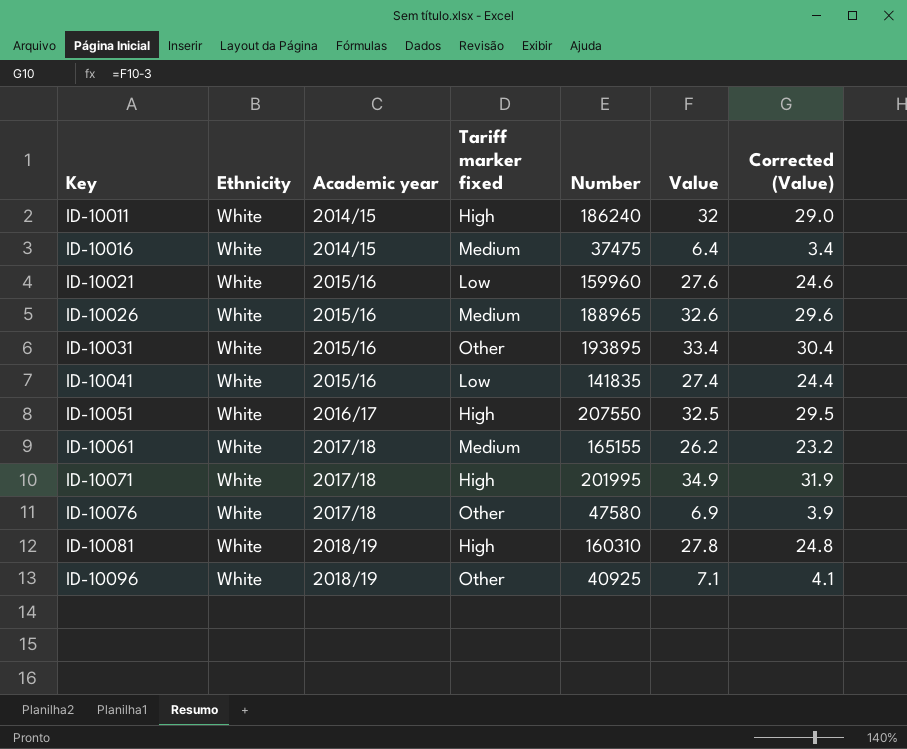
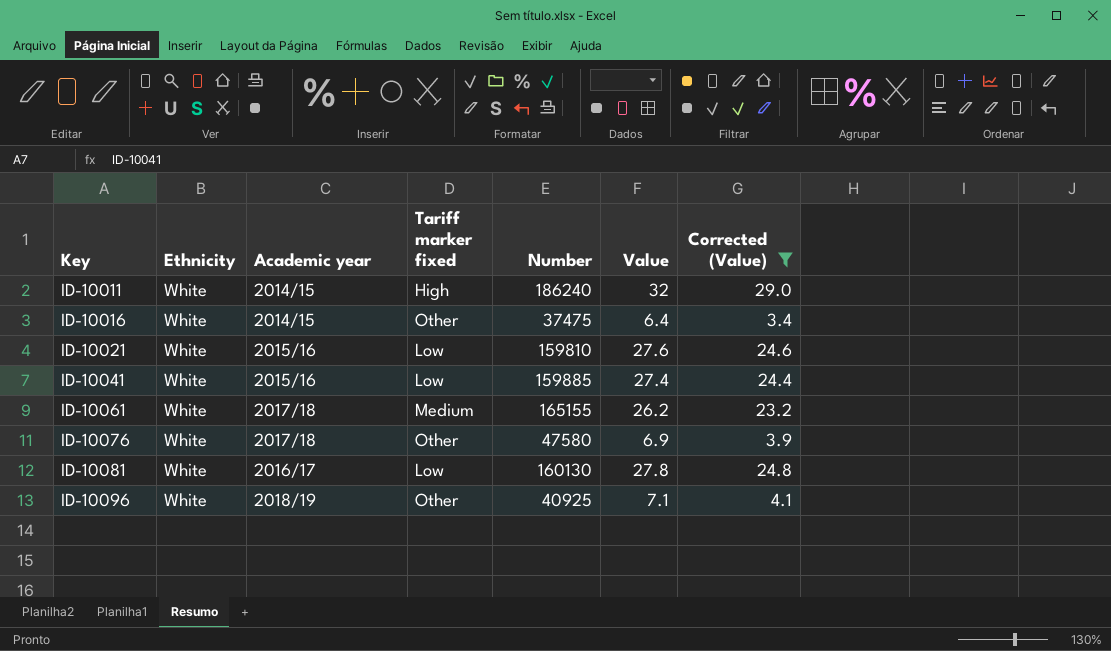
filter: none -> Corrected (Value) <= 29.0
ID-10016 | Tariff marker fixed: Medium -> Other
ID-10021 | Number: 159960 -> 159810
ID-10041 | Number: 141835 -> 159885
ID-10081 | Academic year: 2018/19 -> 2016/17
ID-10081 | Tariff marker fixed: High -> Low
ID-10081 | Number: 160310 -> 160130

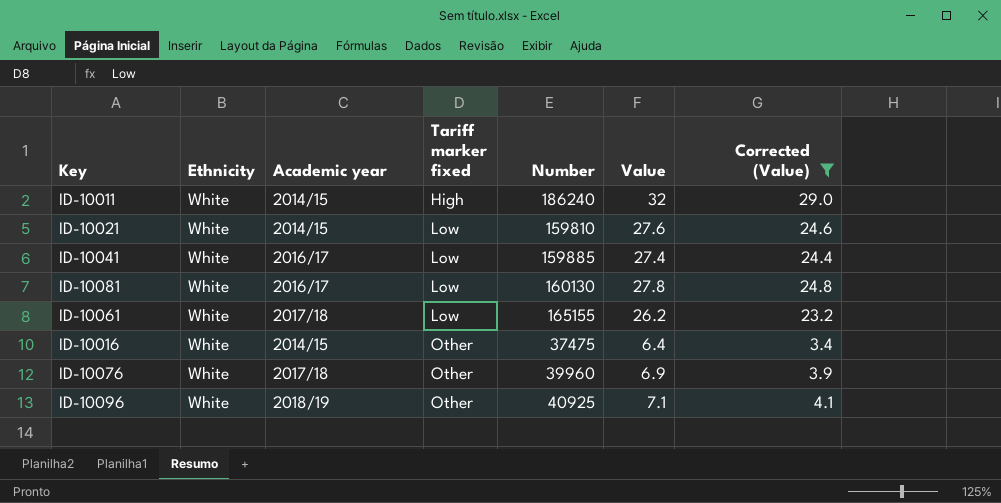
row order: Key ascending -> Tariff marker fixed ascending
ID-10021 | Academic year: 2015/16 -> 2014/15
ID-10041 | Academic year: 2015/16 -> 2016/17
ID-10061 | Tariff marker fixed: Medium -> Low
ID-10076 | Number: 47580 -> 39960

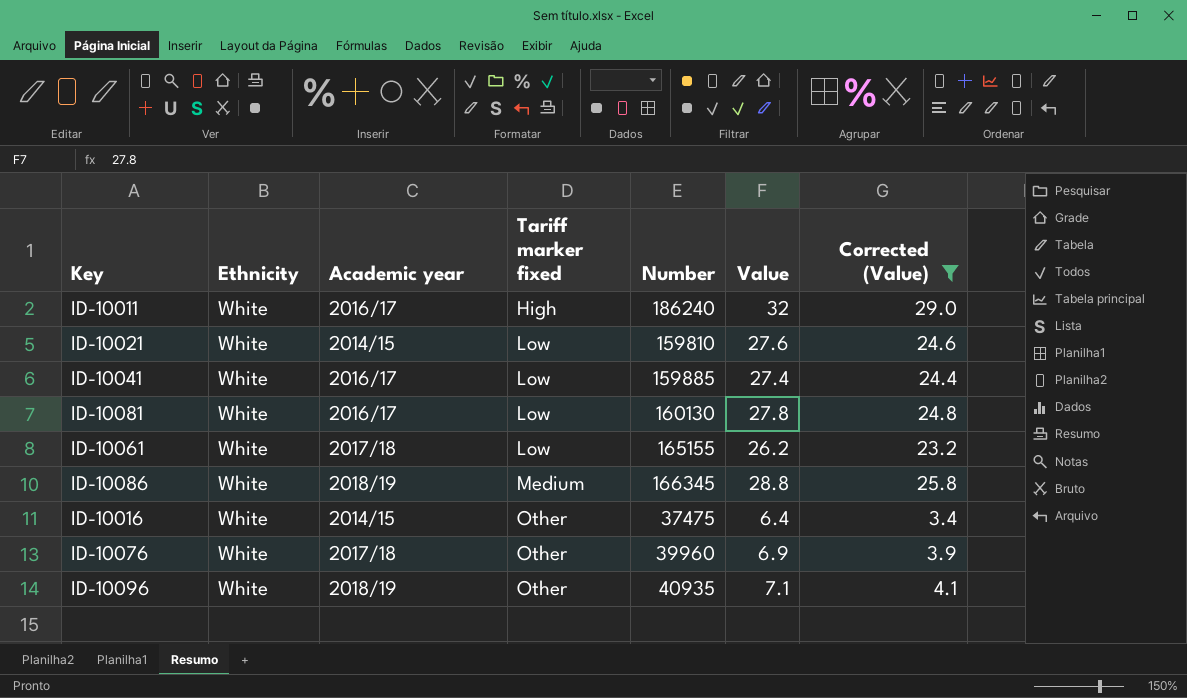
ID-10011 | Academic year: 2014/15 -> 2016/17
row ID-10086: none -> White | 2018/19 | Medium | 166345 | 28.8 | 25.8
ID-10096 | Number: 40925 -> 40935

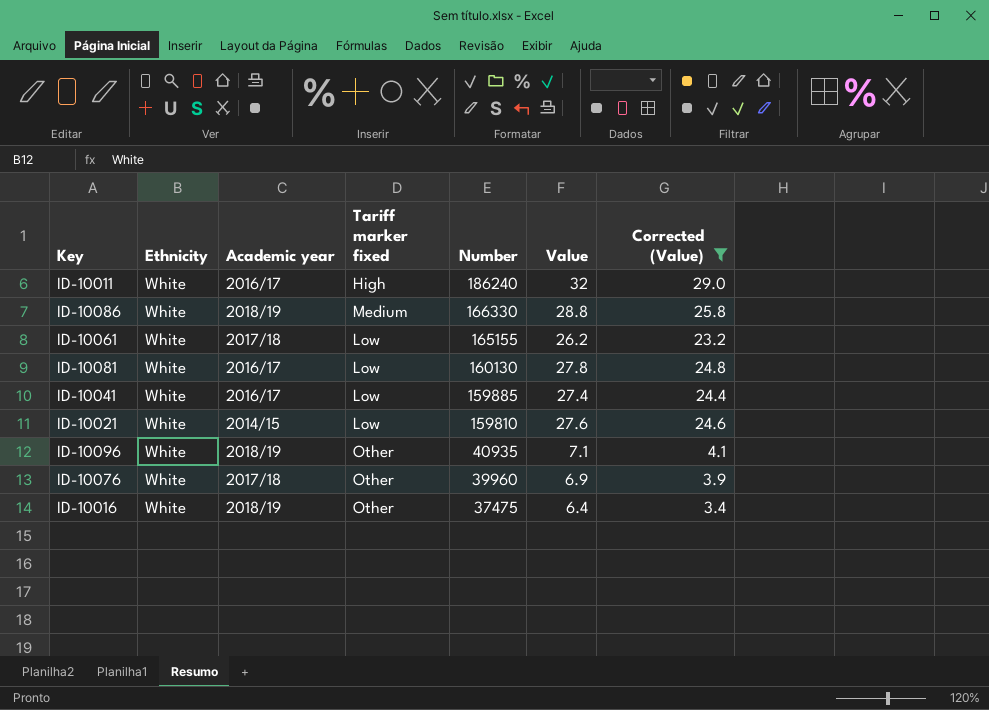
row order: Tariff marker fixed ascending -> Number descending
ID-10086 | Number: 166345 -> 166330
ID-10016 | Academic year: 2014/15 -> 2018/19

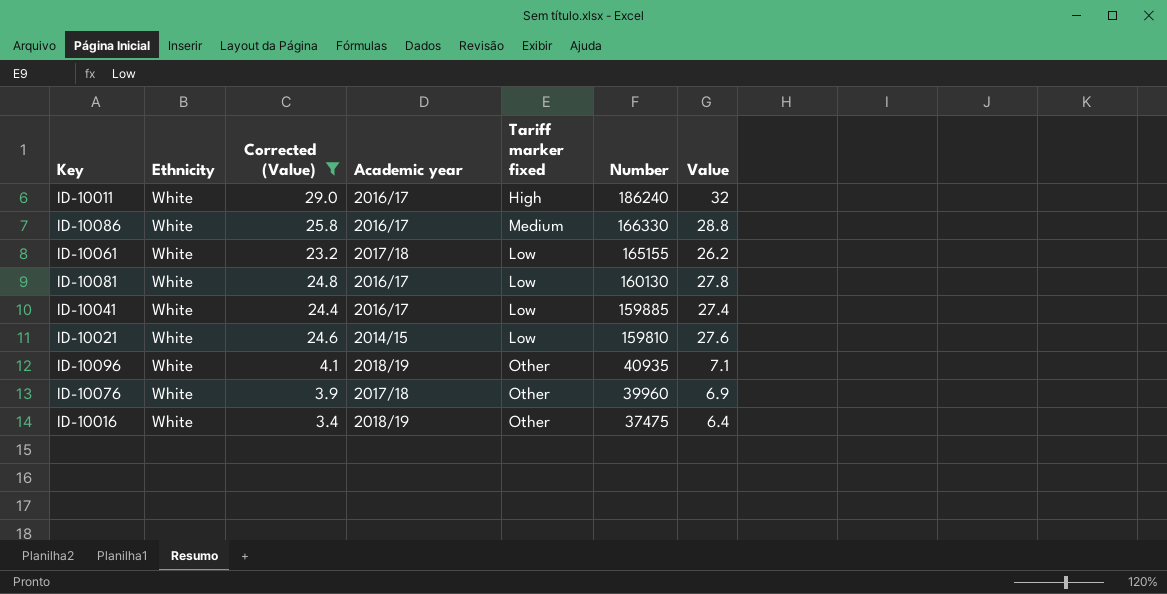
column Corrected (Value) | position: 7 -> 3
ID-10086 | Academic year: 2018/19 -> 2016/17

